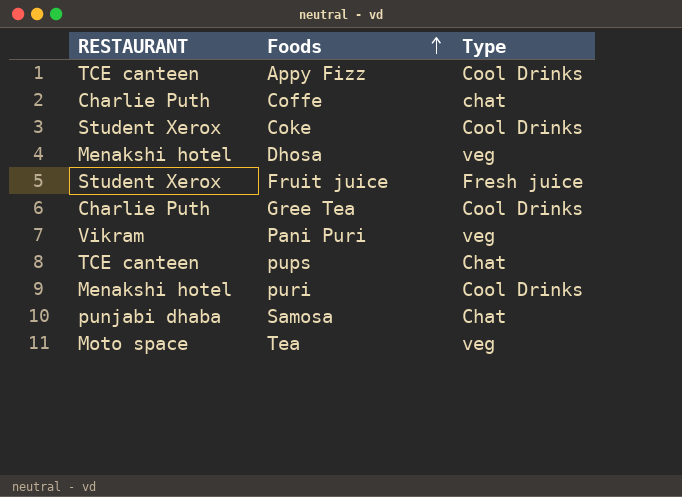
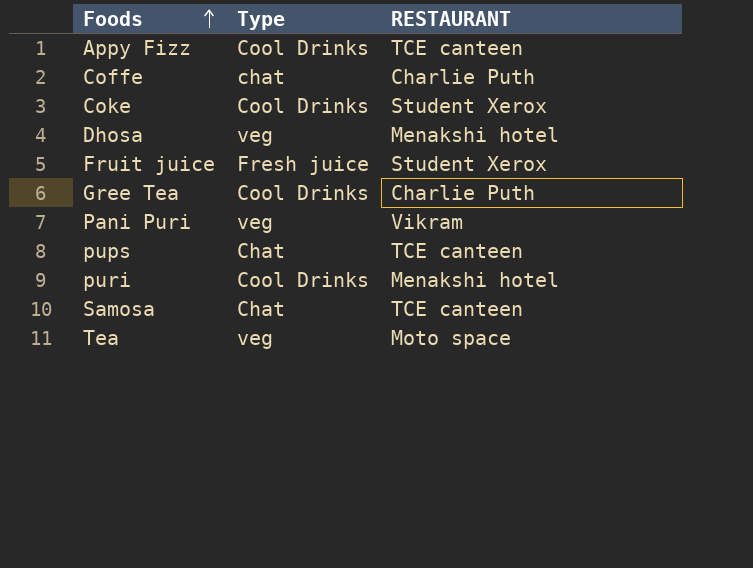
column RESTAURANT | position: 1 -> 3
Samosa | RESTAURANT: punjabi dhaba -> TCE canteen

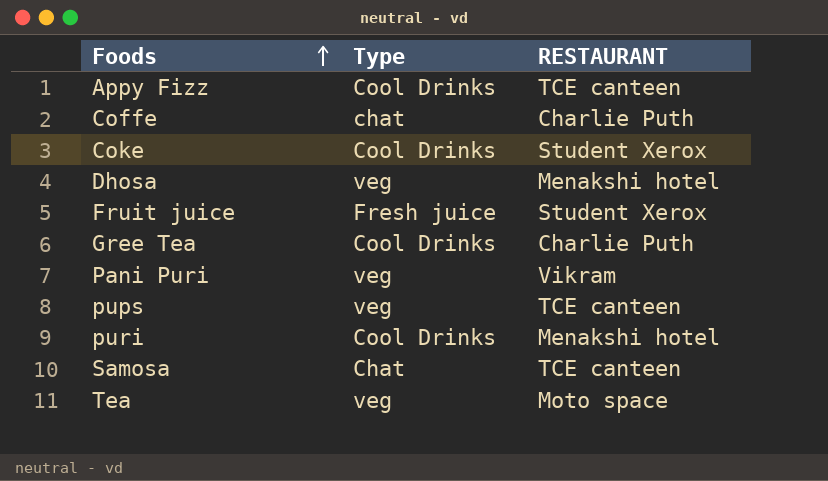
pups | Type: Chat -> veg

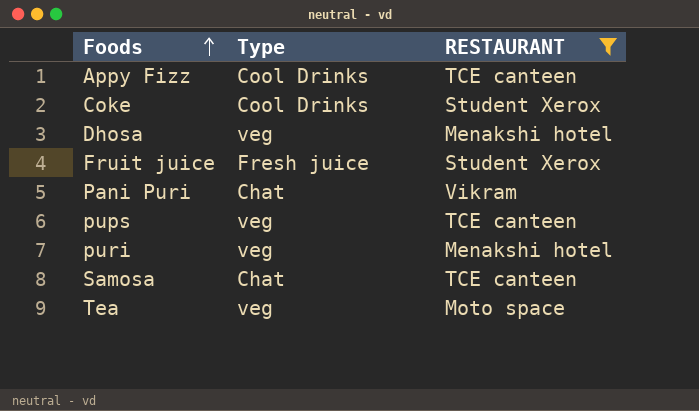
filter: none -> RESTAURANT != Charlie Puth
Pani Puri | Type: veg -> Chat
puri | Type: Cool Drinks -> veg

